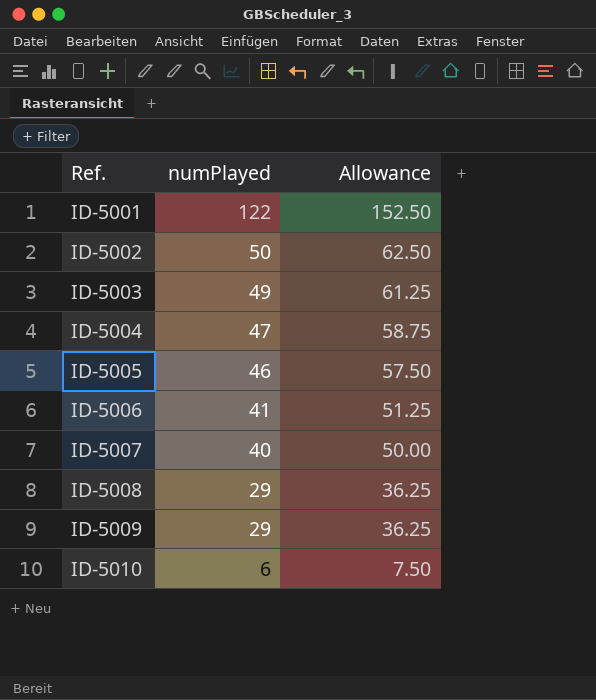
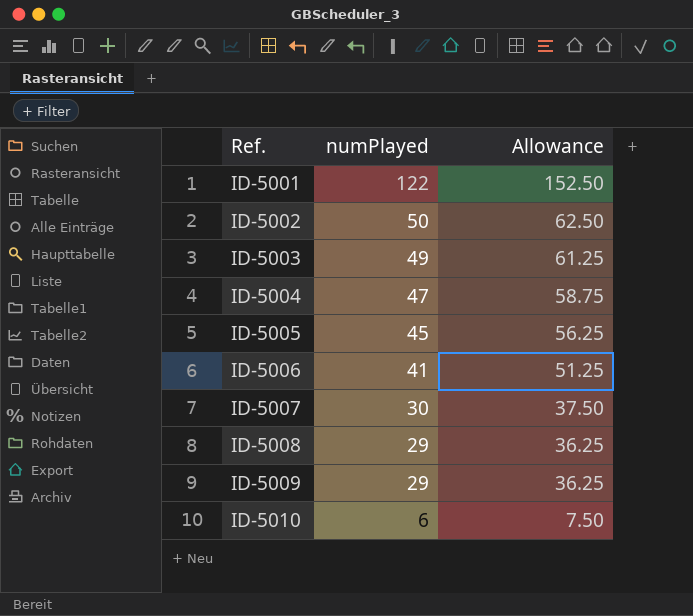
ID-5005 | numPlayed: 46 -> 45
ID-5005 | Allowance: 57.50 -> 56.25
ID-5007 | numPlayed: 40 -> 30
ID-5007 | Allowance: 50.00 -> 37.50

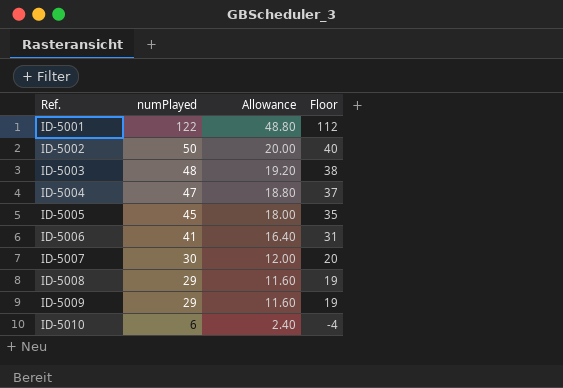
column Allowance | formula: [numPlayed] * 1.25 -> [numPlayed] * 0.4
column Floor | formula: none -> [numPlayed] - 10
ID-5003 | numPlayed: 49 -> 48

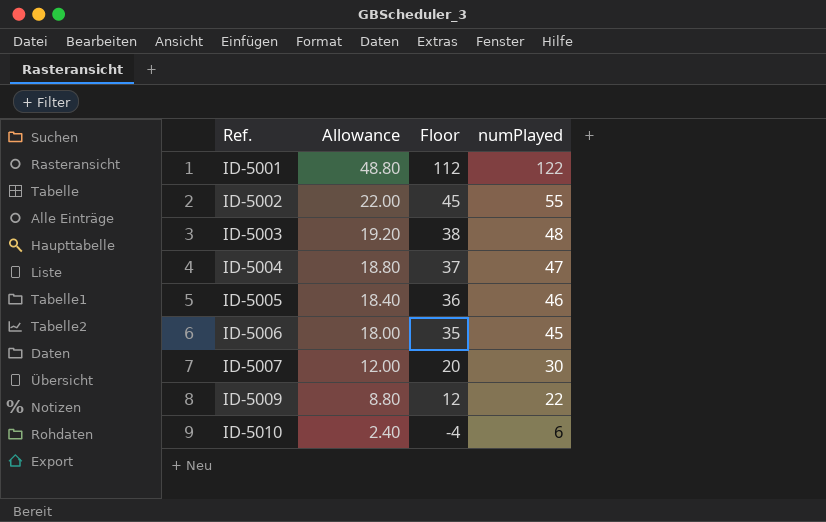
column numPlayed | position: 2 -> 4
row ID-5008: 29 | 11.60 | 19 -> none
ID-5002 | Allowance: 20.00 -> 22.00
ID-5002 | Floor: 40 -> 45
ID-5002 | numPlayed: 50 -> 55
ID-5005 | Allowance: 18.00 -> 18.40
ID-5005 | Floor: 35 -> 36
ID-5005 | numPlayed: 45 -> 46
ID-5006 | Allowance: 16.40 -> 18.00
ID-5006 | Floor: 31 -> 35
ID-5006 | numPlayed: 41 -> 45
ID-5009 | Allowance: 11.60 -> 8.80
ID-5009 | Floor: 19 -> 12
ID-5009 | numPlayed: 29 -> 22

